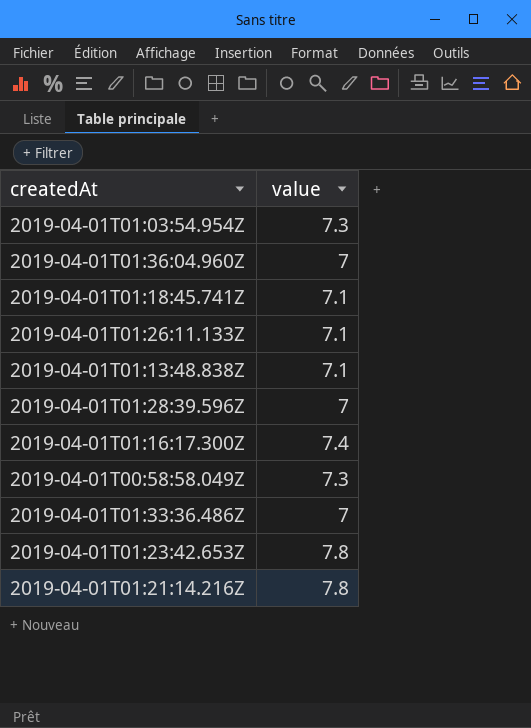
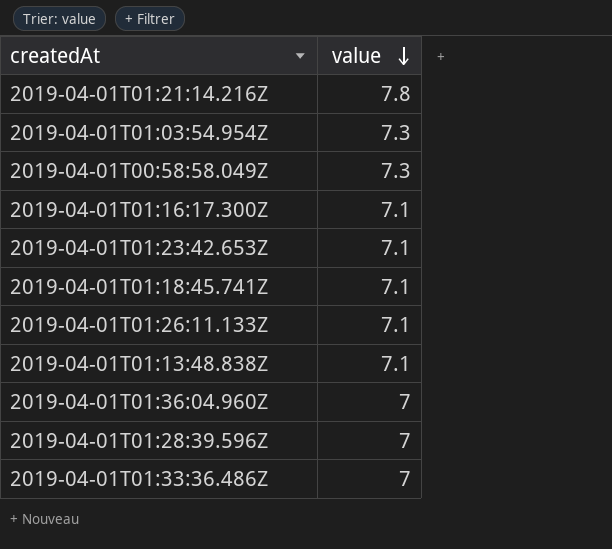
row order: none -> value descending
2019-04-01T01:16:17.300Z | value: 7.4 -> 7.1
2019-04-01T01:23:42.653Z | value: 7.8 -> 7.1

